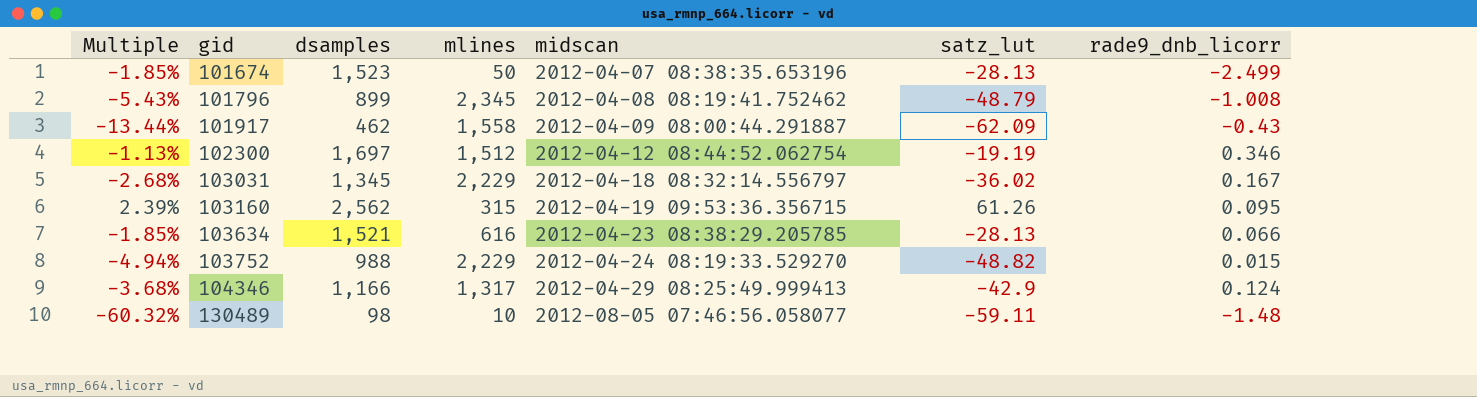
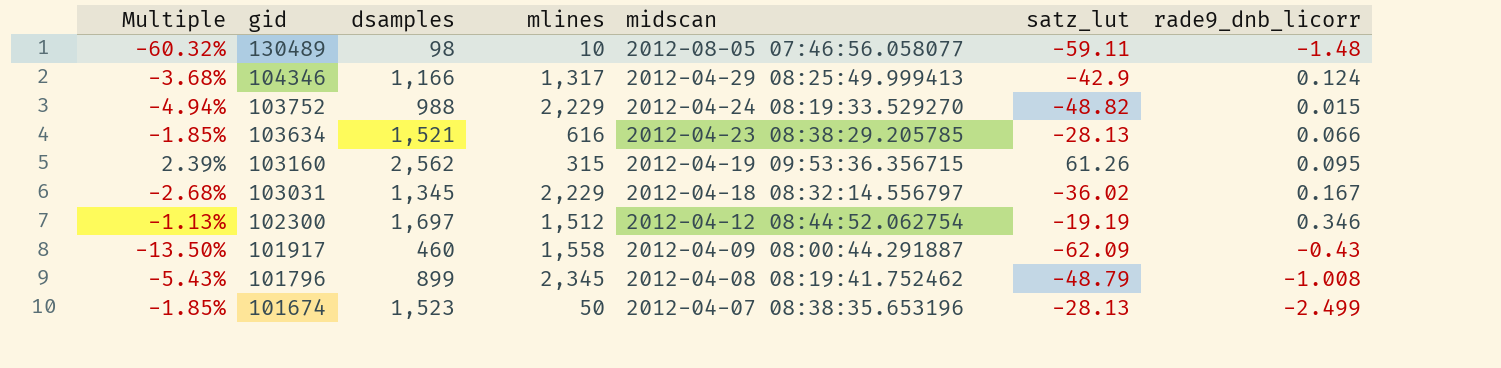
row order: gid ascending -> gid descending
101917 | Multiple: -13.44% -> -13.50%
101917 | dsamples: 462 -> 460

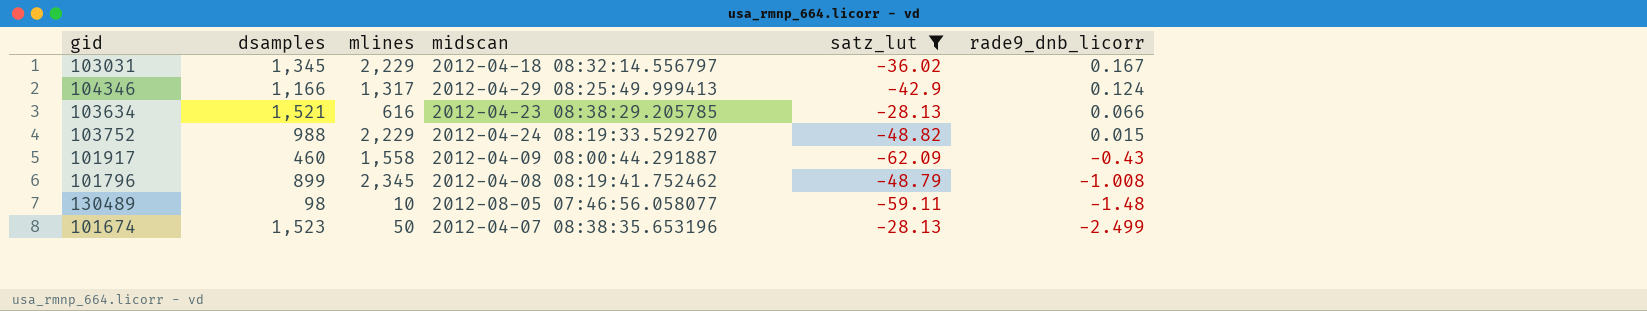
filter: none -> satz_lut <= -28.13
row order: gid descending -> rade9_dnb_licorr descending
column Multiple | formula: [satz_lut] / [dsamples] -> none

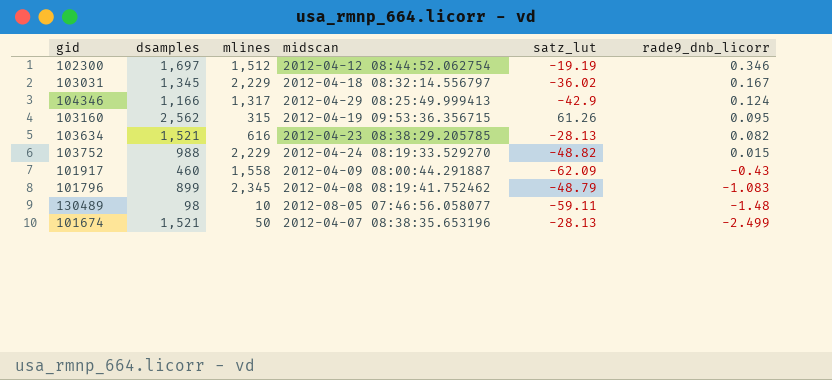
filter: satz_lut <= -28.13 -> none
103634 | rade9_dnb_licorr: 0.066 -> 0.082
101796 | rade9_dnb_licorr: -1.008 -> -1.083
101674 | dsamples: 1,523 -> 1,521

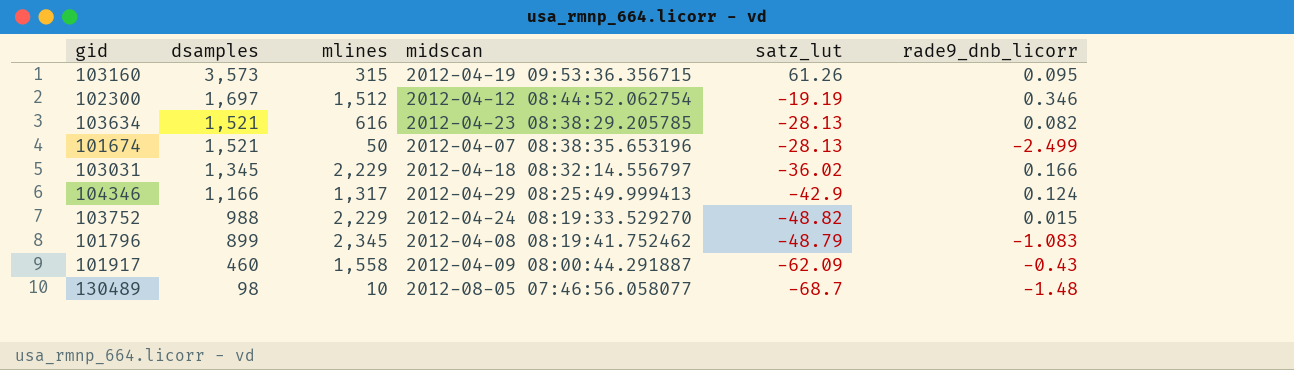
row order: rade9_dnb_licorr descending -> dsamples descending
103160 | dsamples: 2,562 -> 3,573
103031 | rade9_dnb_licorr: 0.167 -> 0.166
130489 | satz_lut: -59.11 -> -68.7

